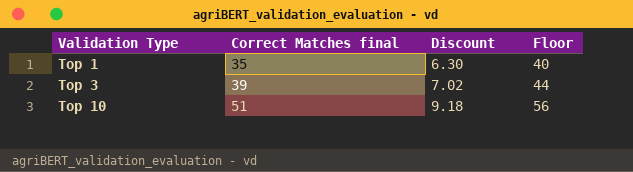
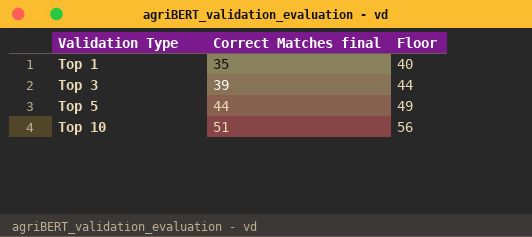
column Discount | formula: [Correct Matches final] * 0.18 -> none
row Top 5: none -> 44 | 49

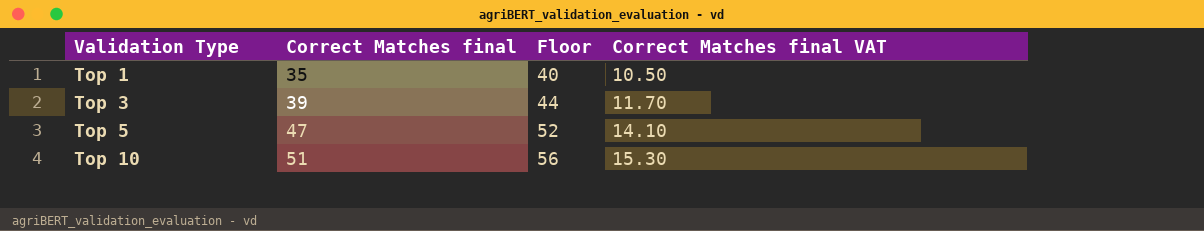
column Correct Matches final VAT | formula: none -> [Correct Matches final] * 0.3
Top 5 | Correct Matches final: 44 -> 47
Top 5 | Floor: 49 -> 52

